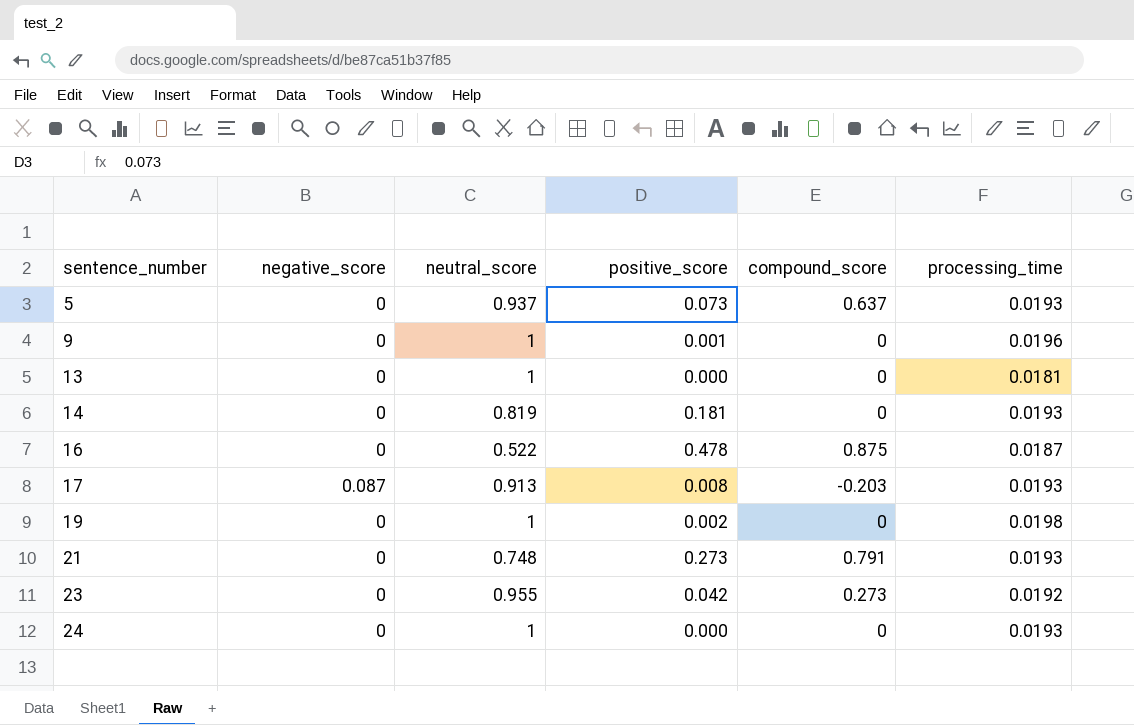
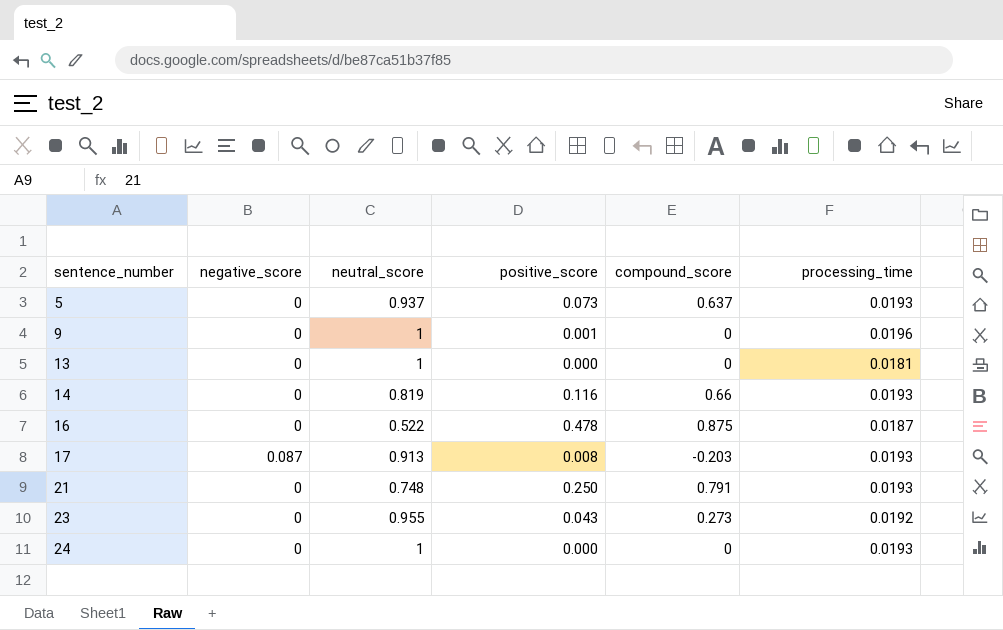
row 19: 0 | 1 | 0.002 | 0 | 0.0198 -> none
14 | positive_score: 0.181 -> 0.116
14 | compound_score: 0 -> 0.66
21 | positive_score: 0.273 -> 0.250
23 | positive_score: 0.042 -> 0.043

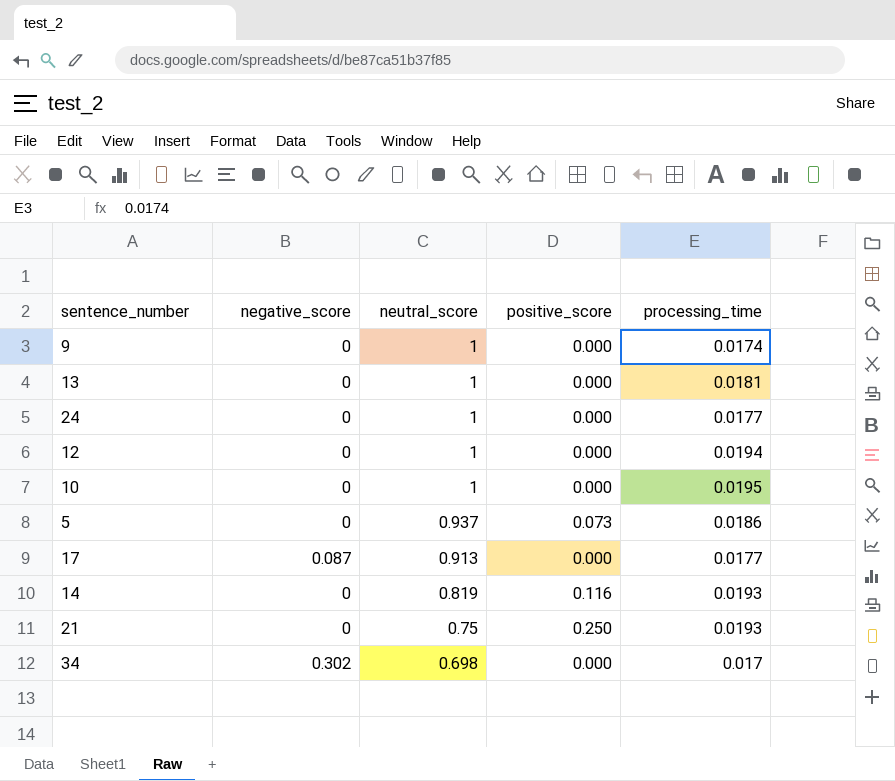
row order: sentence_number ascending -> neutral_score descending
column compound_score | position: 5 -> none
row 16: 0 | 0.522 | 0.478 | 0.875 | 0.0187 -> none
row 23: 0 | 0.955 | 0.043 | 0.273 | 0.0192 -> none
9 | positive_score: 0.001 -> 0.000
9 | processing_time: 0.0196 -> 0.0174
24 | processing_time: 0.0193 -> 0.0177
row 12: none -> 0 | 1 | 0.000 | 0.0194
row 10: none -> 0 | 1 | 0.000 | 0.0195
5 | processing_time: 0.0193 -> 0.0186
17 | positive_score: 0.008 -> 0.000
17 | processing_time: 0.0193 -> 0.0177
21 | neutral_score: 0.748 -> 0.75
row 34: none -> 0.302 | 0.698 | 0.000 | 0.017

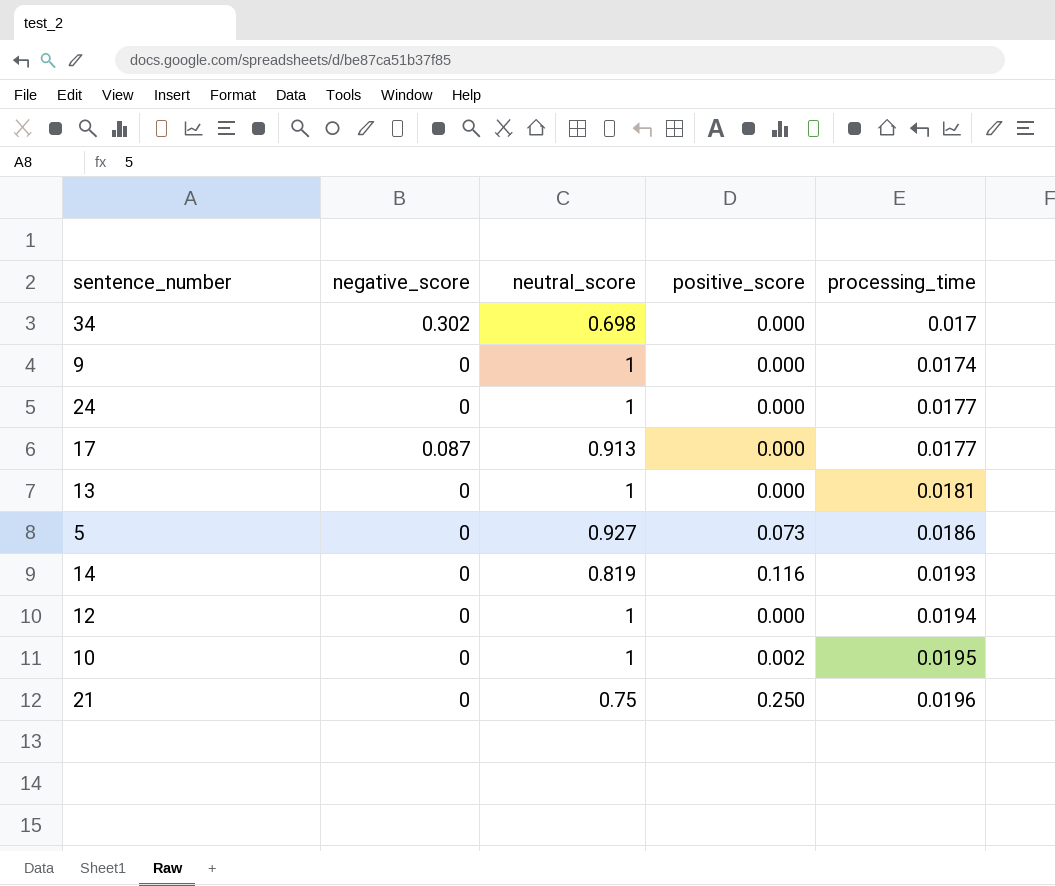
row order: neutral_score descending -> processing_time ascending
5 | neutral_score: 0.937 -> 0.927
10 | positive_score: 0.000 -> 0.002
21 | processing_time: 0.0193 -> 0.0196

